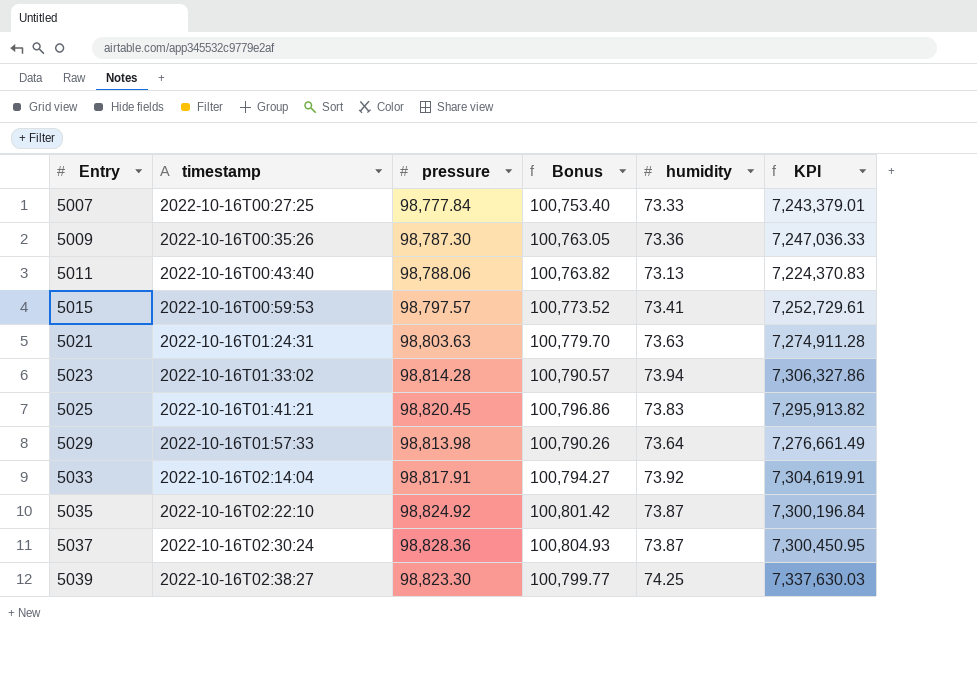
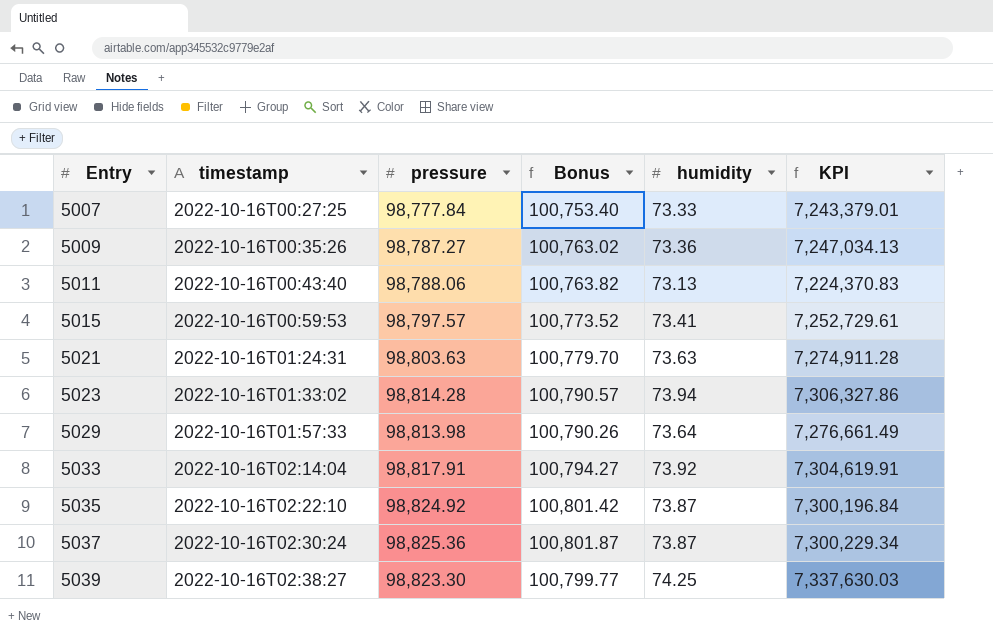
row 5025: 2022-10-16T01:41:21 | 98,820.45 | 100,796.86 | 73.83 | 7,295,913.82 -> none
5009 | pressure: 98,787.30 -> 98,787.27
5009 | Bonus: 100,763.05 -> 100,763.02
5009 | KPI: 7,247,036.33 -> 7,247,034.13
5037 | pressure: 98,828.36 -> 98,825.36
5037 | Bonus: 100,804.93 -> 100,801.87
5037 | KPI: 7,300,450.95 -> 7,300,229.34

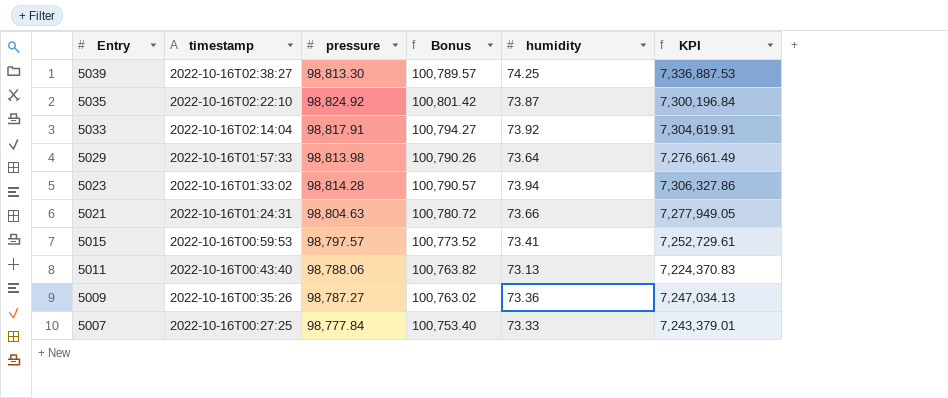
row order: Entry ascending -> Entry descending
row 5037: 2022-10-16T02:30:24 | 98,825.36 | 100,801.87 | 73.87 | 7,300,229.34 -> none
5039 | pressure: 98,823.30 -> 98,813.30
5039 | Bonus: 100,799.77 -> 100,789.57
5039 | KPI: 7,337,630.03 -> 7,336,887.53
5021 | pressure: 98,803.63 -> 98,804.63
5021 | Bonus: 100,779.70 -> 100,780.72
5021 | humidity: 73.63 -> 73.66
5021 | KPI: 7,274,911.28 -> 7,277,949.05

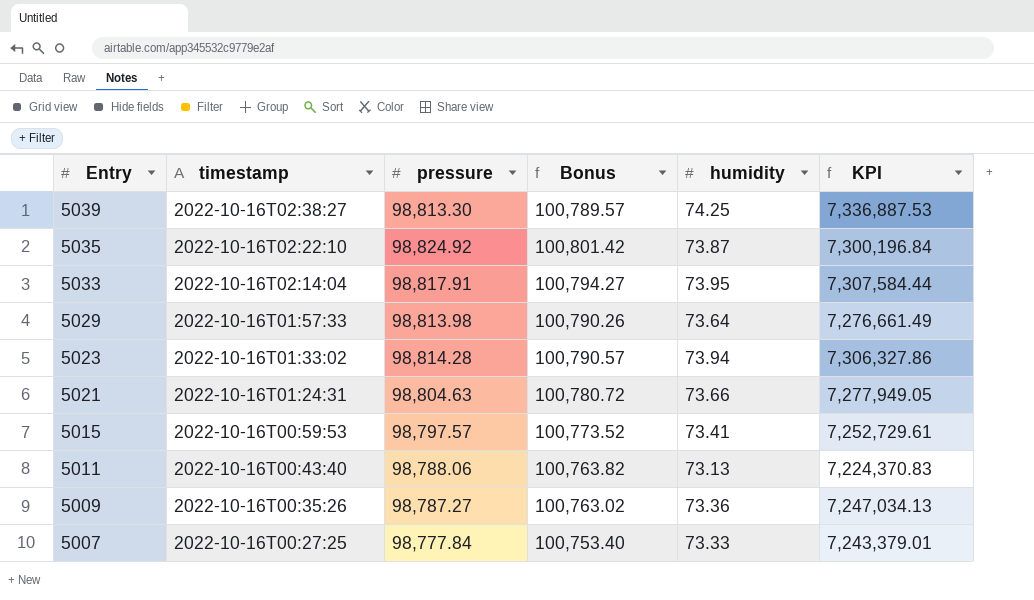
5033 | humidity: 73.92 -> 73.95
5033 | KPI: 7,304,619.91 -> 7,307,584.44

